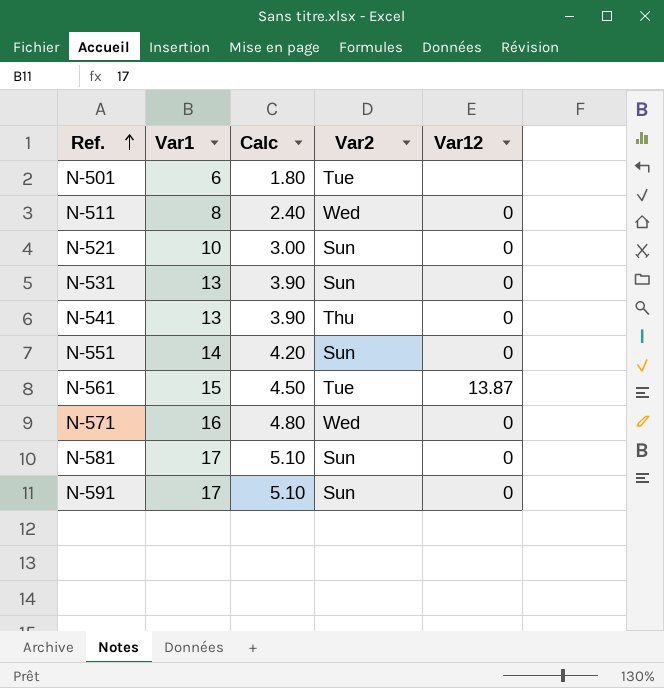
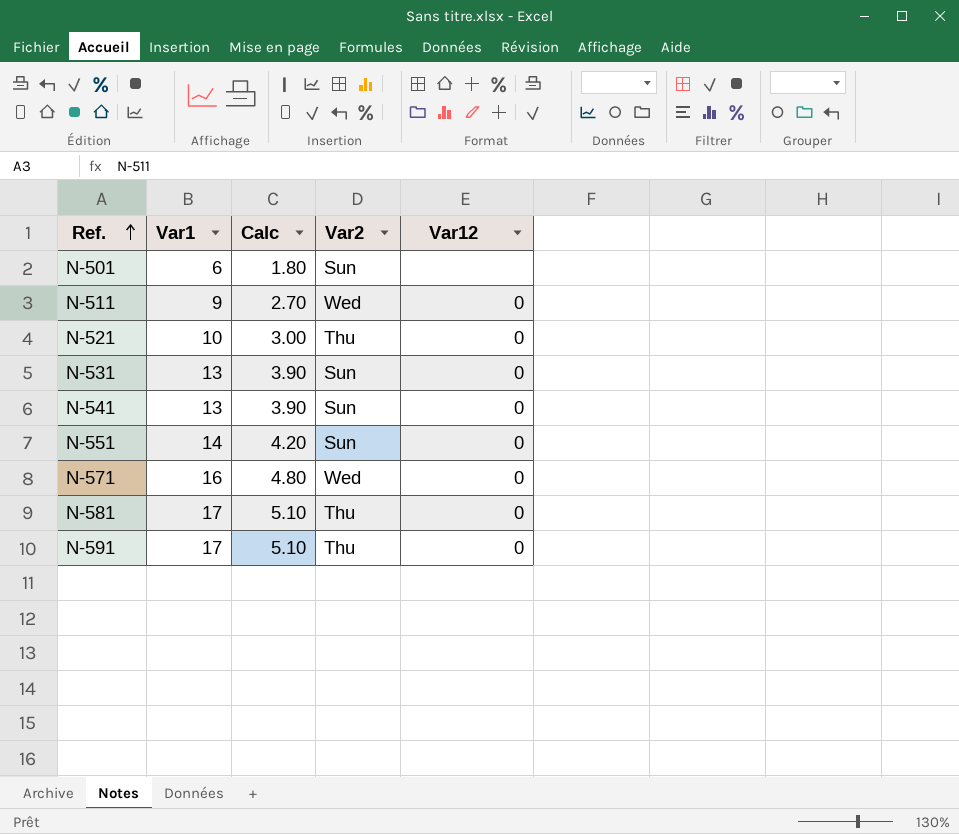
row N-561: 15 | 4.50 | Tue | 13.87 -> none
N-501 | Var2: Tue -> Sun
N-511 | Var1: 8 -> 9
N-511 | Calc: 2.40 -> 2.70
N-521 | Var2: Sun -> Thu
N-541 | Var2: Thu -> Sun
N-581 | Var2: Sun -> Thu
N-591 | Var2: Sun -> Thu

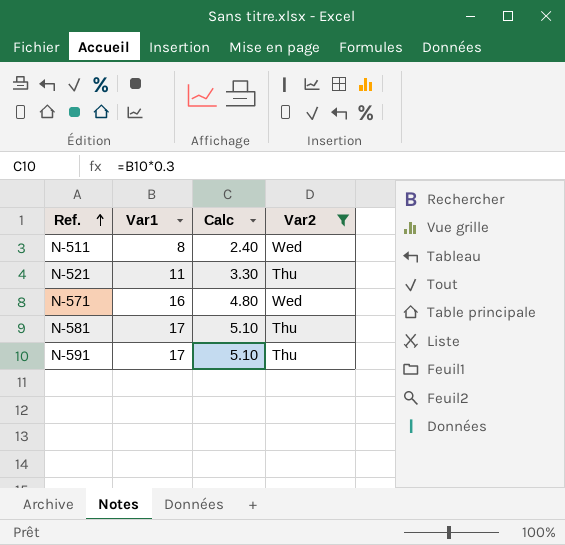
filter: none -> Var2 != Sun
column Var12 | position: 5 -> none
N-511 | Var1: 9 -> 8
N-511 | Calc: 2.70 -> 2.40
N-521 | Var1: 10 -> 11
N-521 | Calc: 3.00 -> 3.30

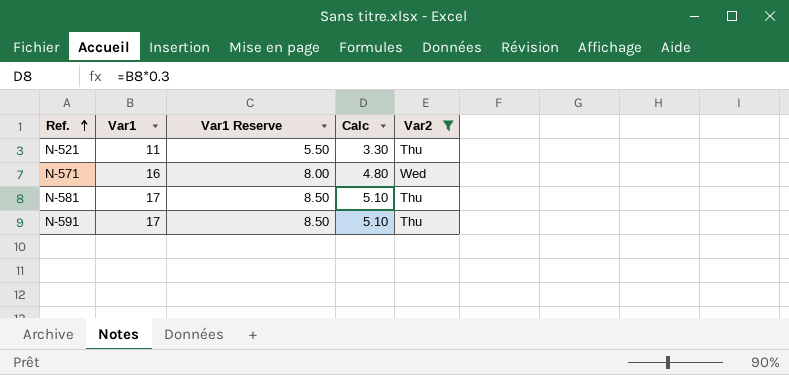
column Var1 Reserve | formula: none -> [Var1] * 0.5
row N-511: 8 | 2.40 | Wed -> none

